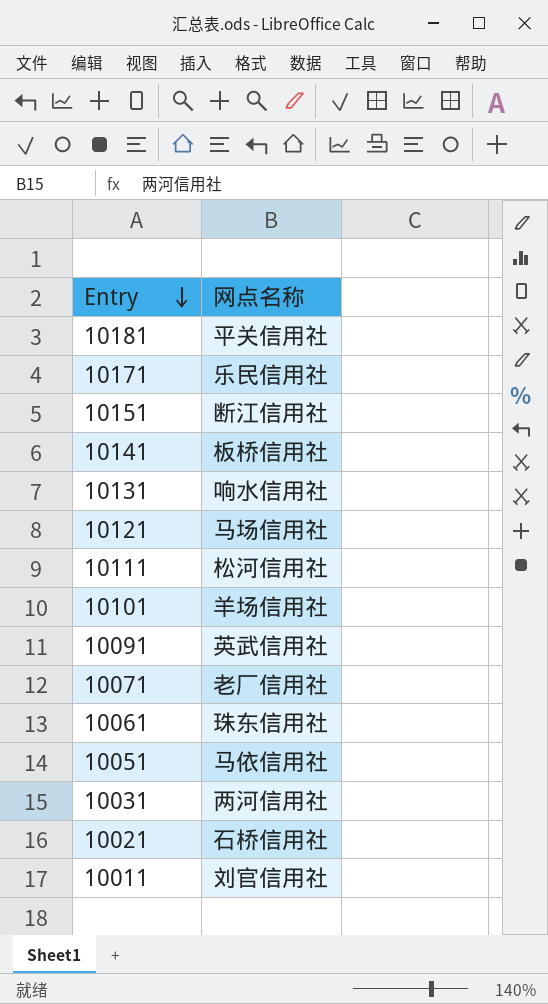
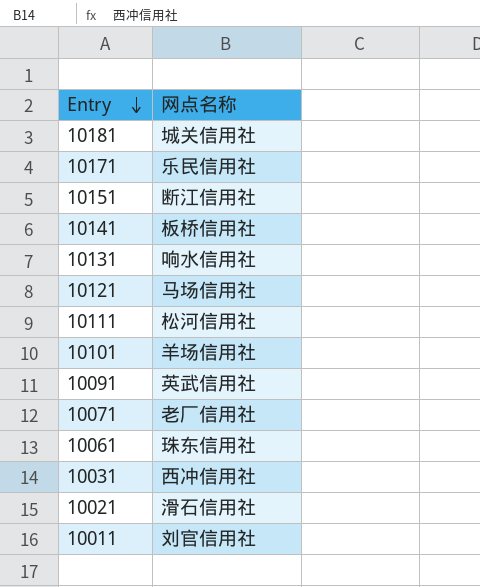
row 10051: 马依信用社 -> none
10181 | 网点名称: 平关信用社 -> 城关信用社
10031 | 网点名称: 两河信用社 -> 西冲信用社
10021 | 网点名称: 石桥信用社 -> 滑石信用社

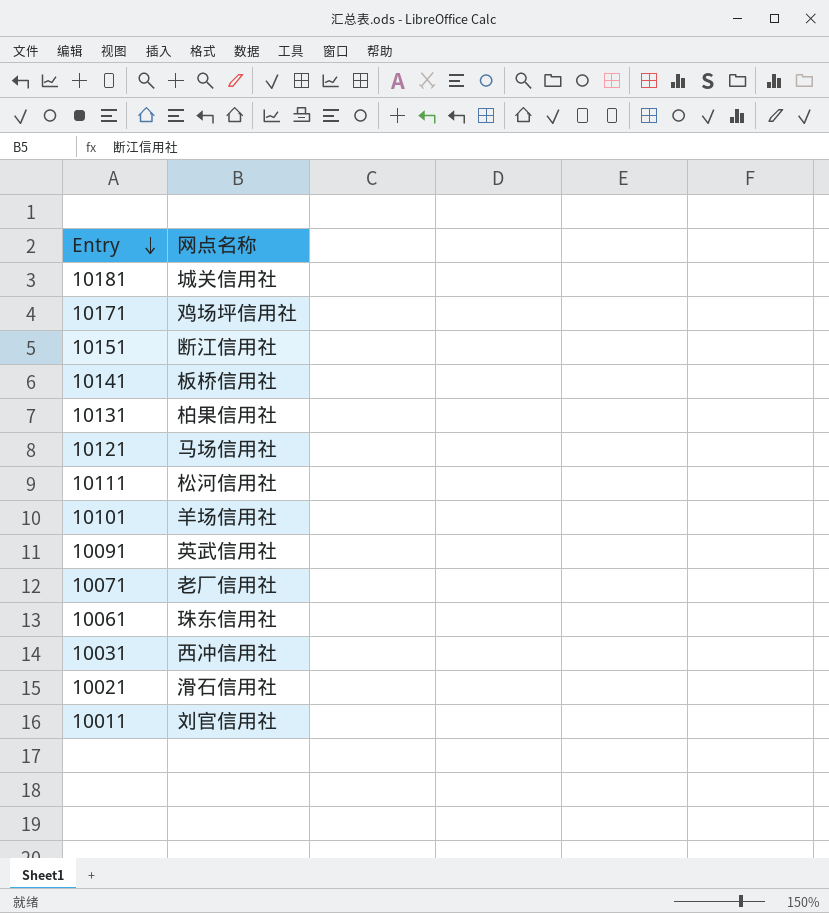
10171 | 网点名称: 乐民信用社 -> 鸡场坪信用社
10131 | 网点名称: 响水信用社 -> 柏果信用社

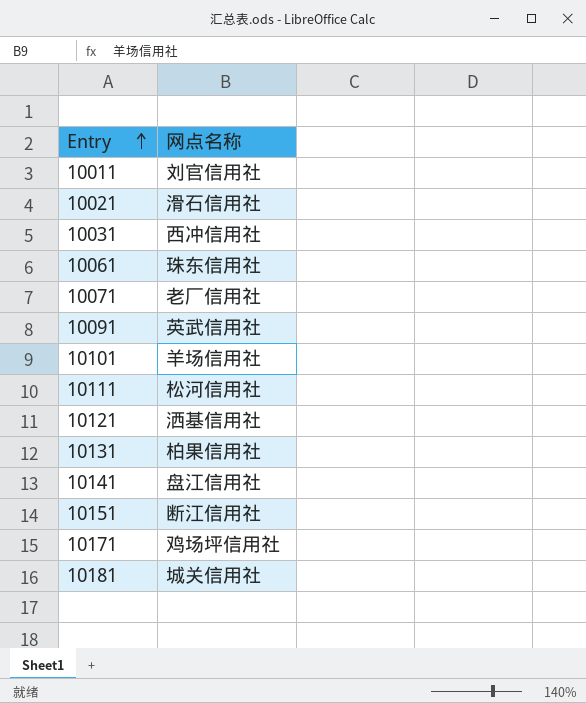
row order: Entry descending -> Entry ascending
10121 | 网点名称: 马场信用社 -> 洒基信用社
10141 | 网点名称: 板桥信用社 -> 盘江信用社

